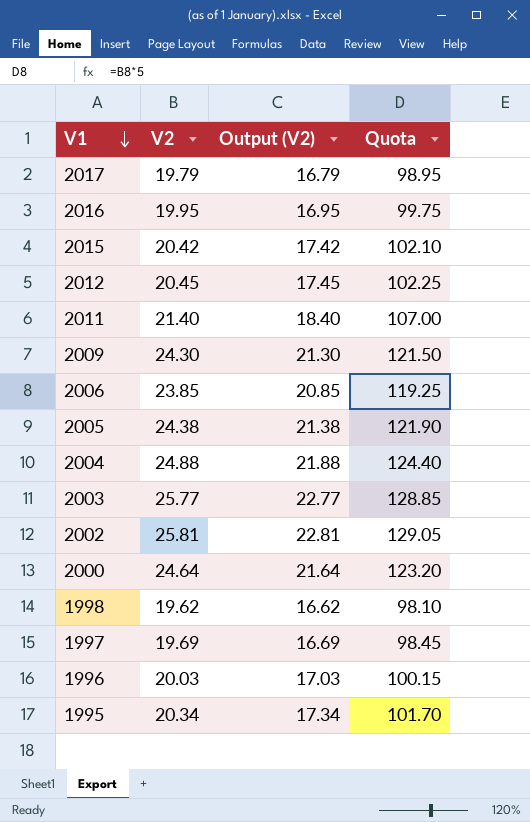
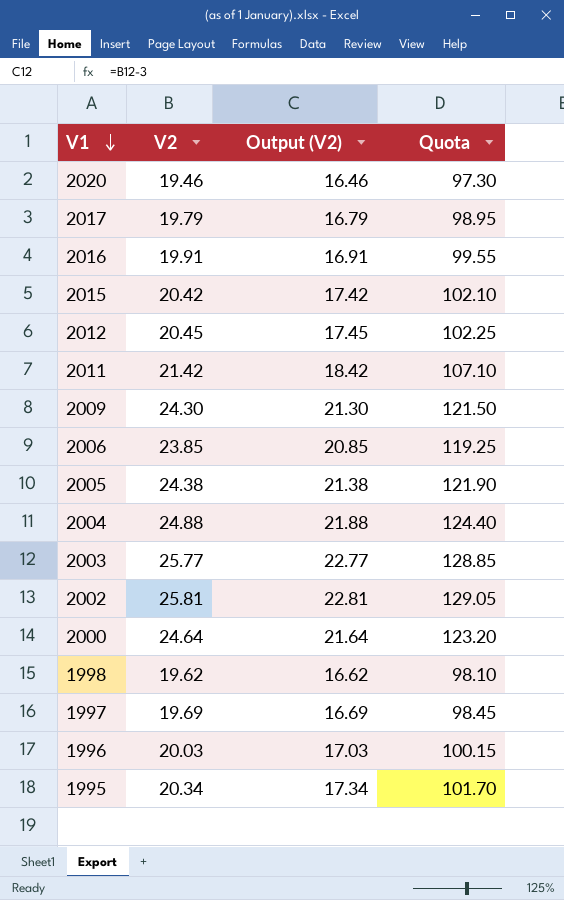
row 2020: none -> 19.46 | 16.46 | 97.30
2016 | V2: 19.95 -> 19.91
2016 | Output (V2): 16.95 -> 16.91
2016 | Quota: 99.75 -> 99.55
2011 | V2: 21.40 -> 21.42
2011 | Output (V2): 18.40 -> 18.42
2011 | Quota: 107.00 -> 107.10

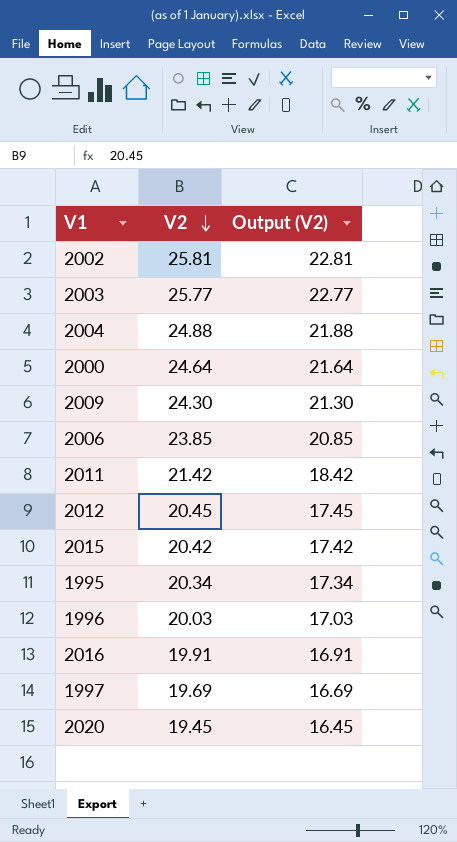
row order: V1 descending -> V2 descending
column Quota | formula: [V2] * 5 -> none
row 2017: 19.79 | 16.79 | 98.95 -> none
row 2005: 24.38 | 21.38 | 121.90 -> none
row 1998: 19.62 | 16.62 | 98.10 -> none
2020 | V2: 19.46 -> 19.45
2020 | Output (V2): 16.46 -> 16.45

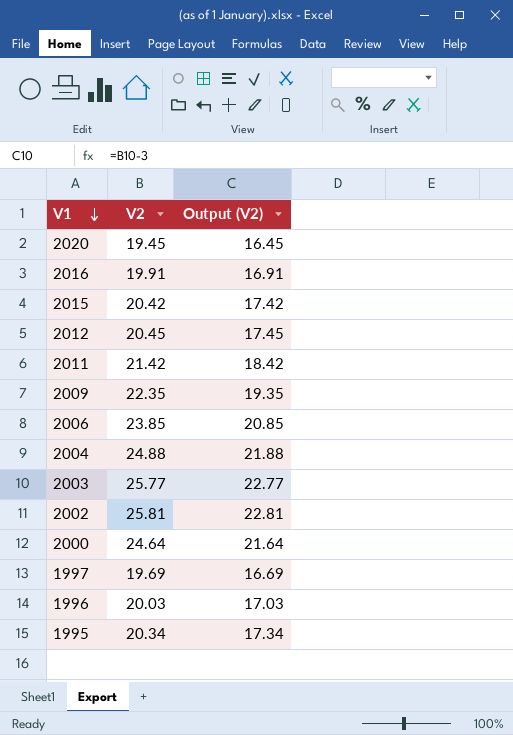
row order: V2 descending -> V1 descending
2009 | V2: 24.30 -> 22.35
2009 | Output (V2): 21.30 -> 19.35

